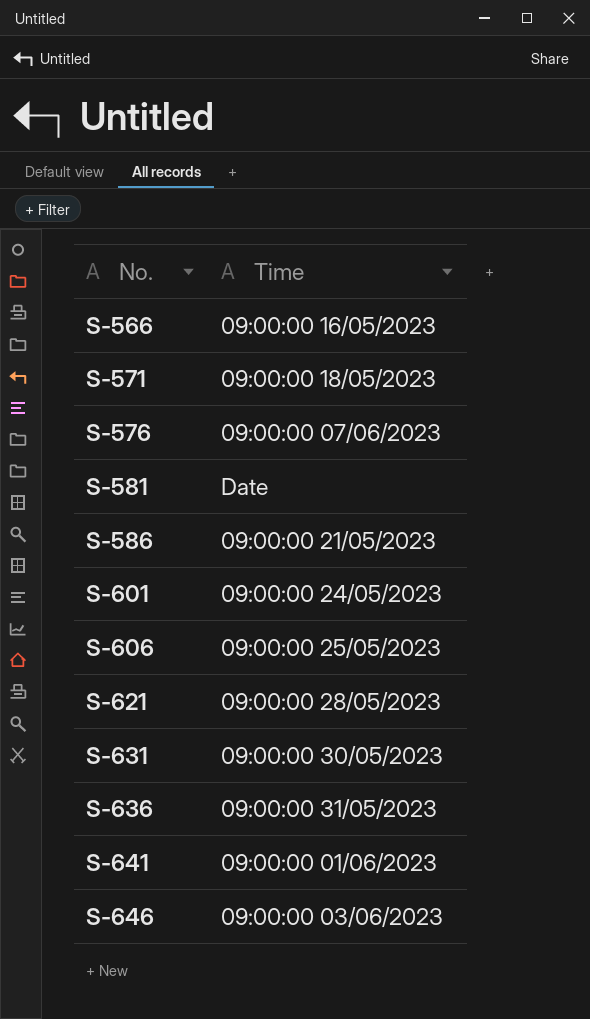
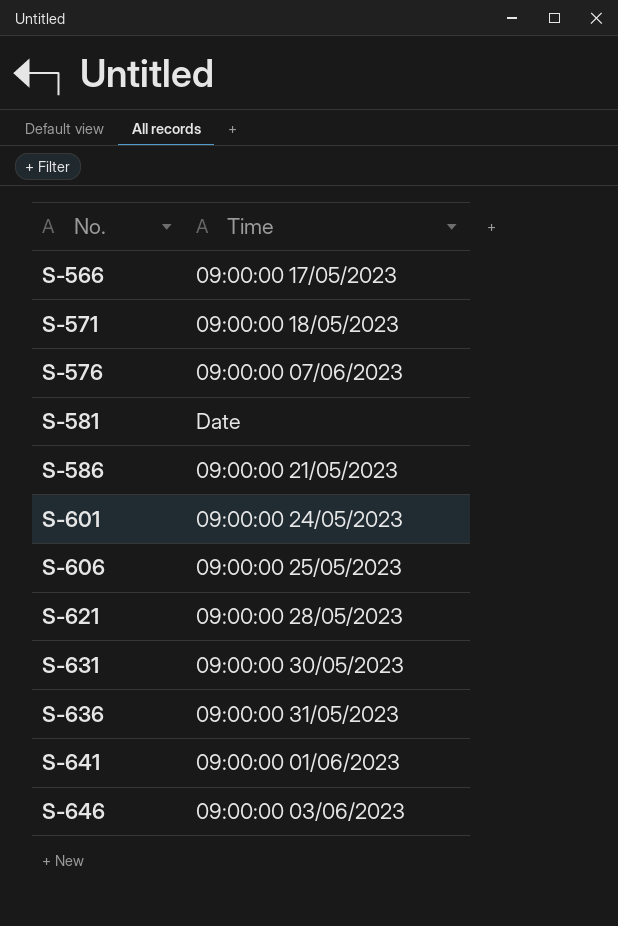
S-566 | Time: 09:00:00 16/05/2023 -> 09:00:00 17/05/2023

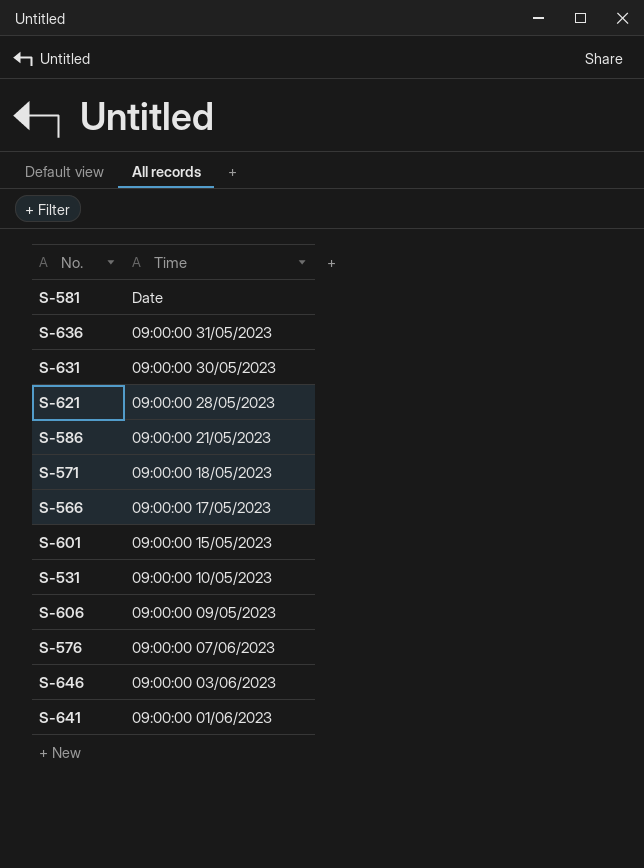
row order: No. ascending -> Time descending
S-601 | Time: 09:00:00 24/05/2023 -> 09:00:00 15/05/2023
row S-531: none -> 09:00:00 10/05/2023
S-606 | Time: 09:00:00 25/05/2023 -> 09:00:00 09/05/2023

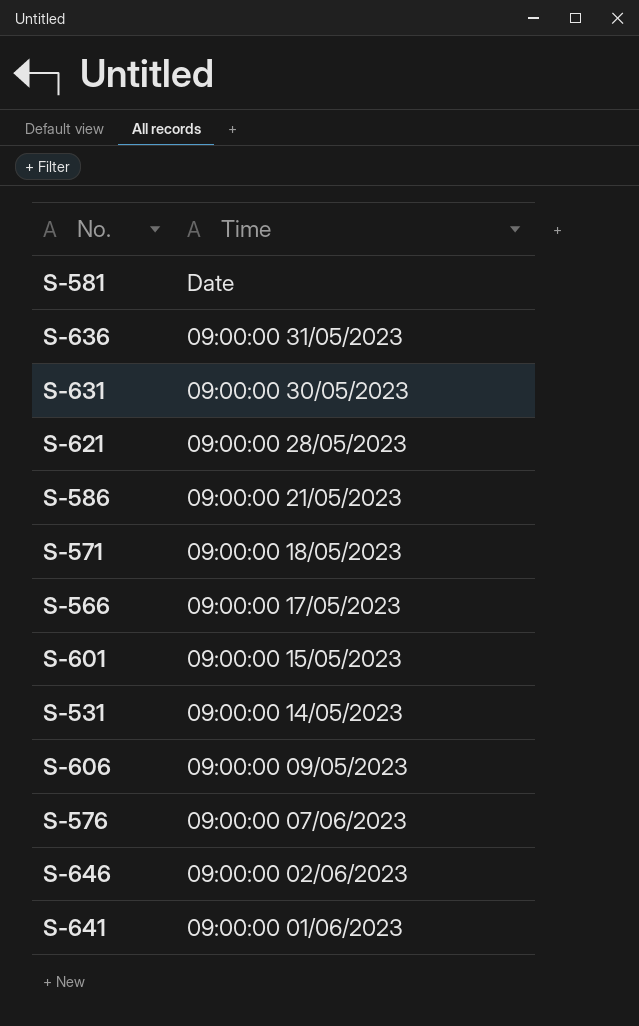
S-531 | Time: 09:00:00 10/05/2023 -> 09:00:00 14/05/2023
S-646 | Time: 09:00:00 03/06/2023 -> 09:00:00 02/06/2023

